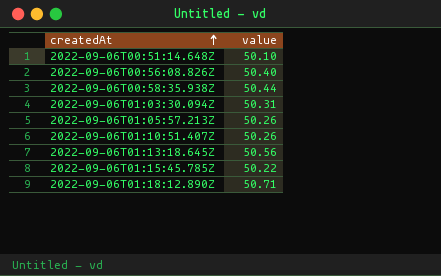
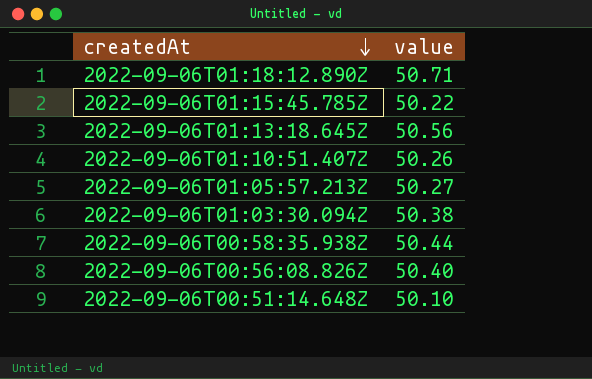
row order: createdAt ascending -> createdAt descending
2022-09-06T01:05:57.213Z | value: 50.26 -> 50.27
2022-09-06T01:03:30.094Z | value: 50.31 -> 50.38

